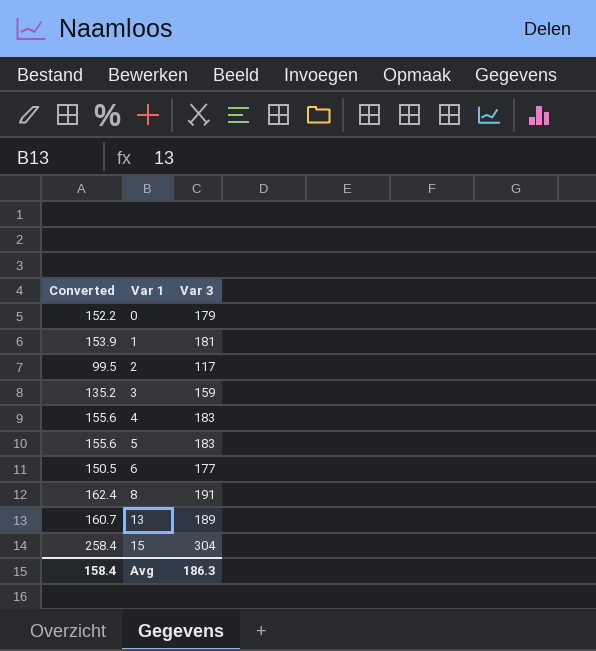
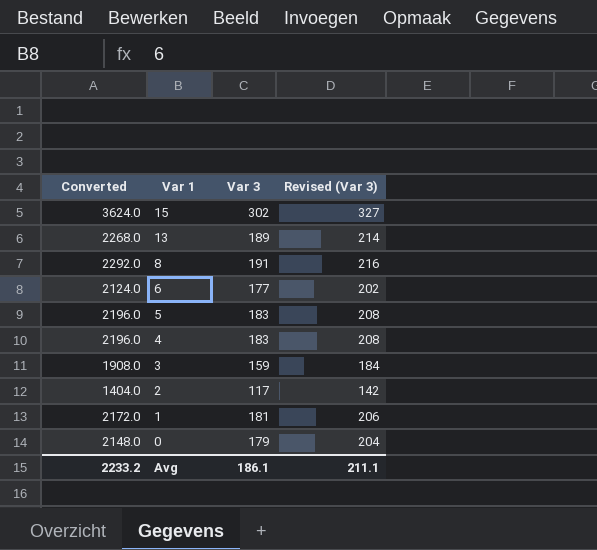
row order: Var 1 ascending -> Var 1 descending
column Converted | formula: [Var 3] * 0.85 -> [Var 3] * 12
column Revised (Var 3) | formula: none -> [Var 3] + 25
15 | Var 3: 304 -> 302
Avg | Converted: 158.4 -> 2233.2
Avg | Var 3: 186.3 -> 186.1

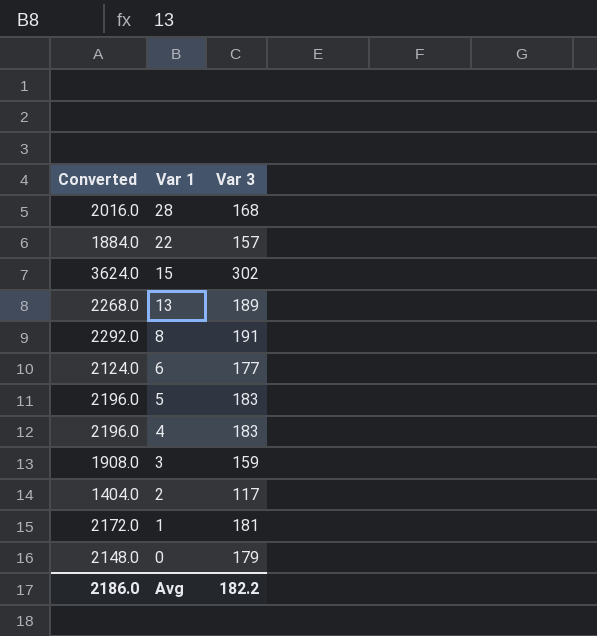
column Revised (Var 3) | formula: [Var 3] + 25 -> none
row 28: none -> 2016.0 | 168
row 22: none -> 1884.0 | 157
Avg | Converted: 2233.2 -> 2186.0
Avg | Var 3: 186.1 -> 182.2

